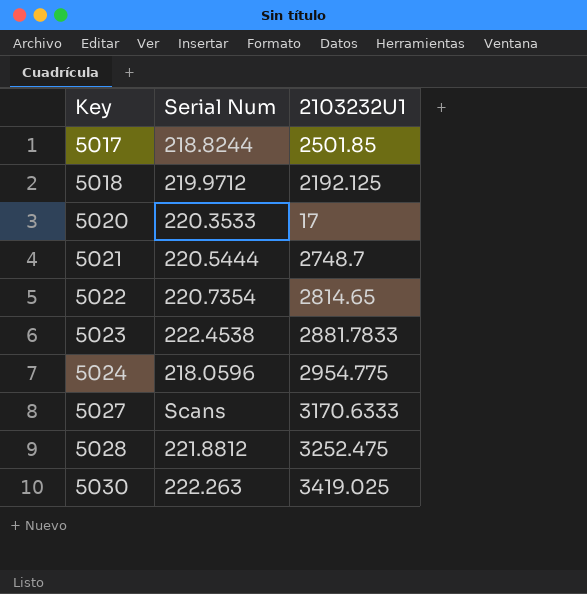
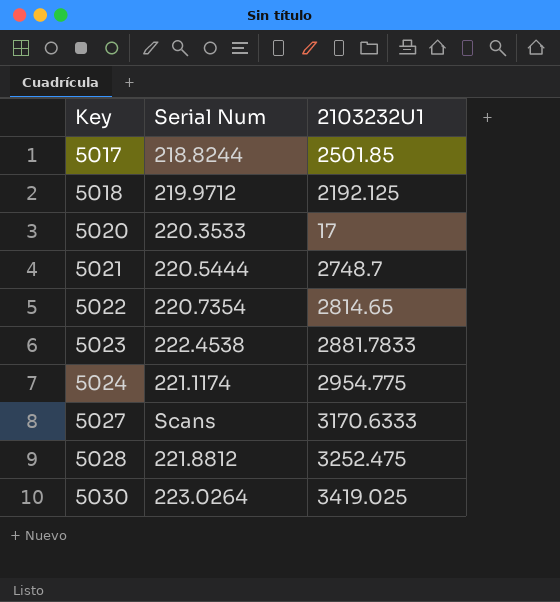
5024 | Serial Num: 218.0596 -> 221.1174
5030 | Serial Num: 222.263 -> 223.0264

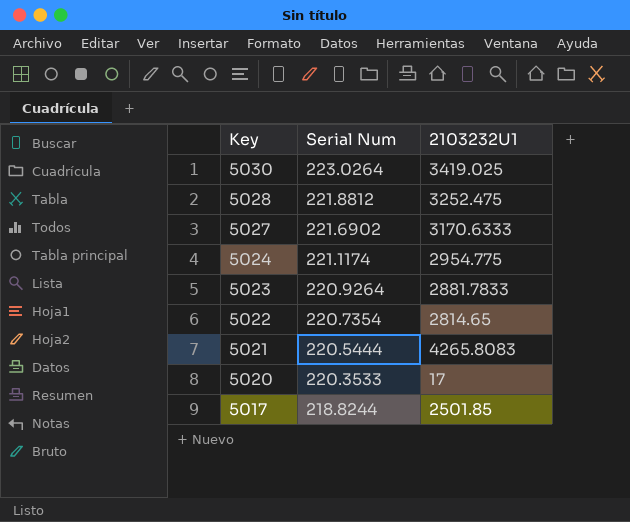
row order: Key ascending -> Key descending
row 5018: 219.9712 | 2192.125 -> none
5027 | Serial Num: Scans -> 221.6902
5023 | Serial Num: 222.4538 -> 220.9264
5021 | 2103232U1: 2748.7 -> 4265.8083

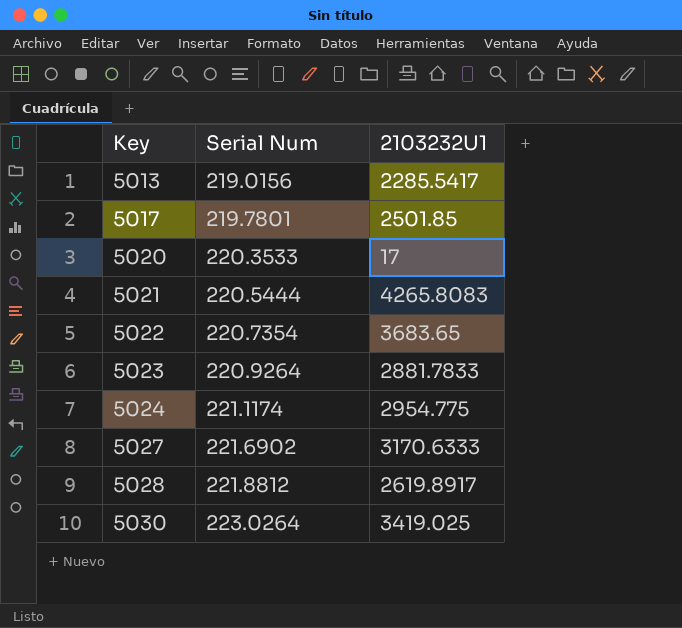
row order: Key descending -> Key ascending
row 5013: none -> 219.0156 | 2285.5417
5017 | Serial Num: 218.8244 -> 219.7801
5022 | 2103232U1: 2814.65 -> 3683.65
5028 | 2103232U1: 3252.475 -> 2619.8917

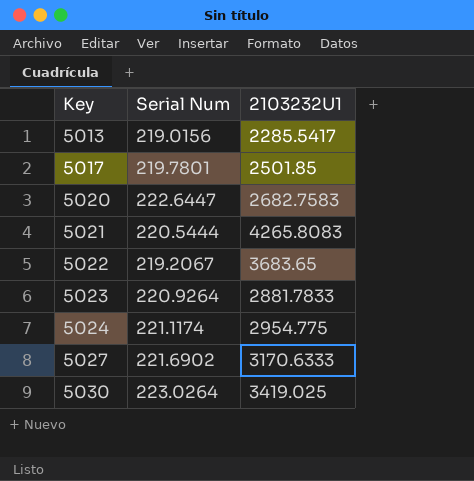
row 5028: 221.8812 | 2619.8917 -> none
5020 | Serial Num: 220.3533 -> 222.6447
5020 | 2103232U1: 17 -> 2682.7583
5022 | Serial Num: 220.7354 -> 219.2067

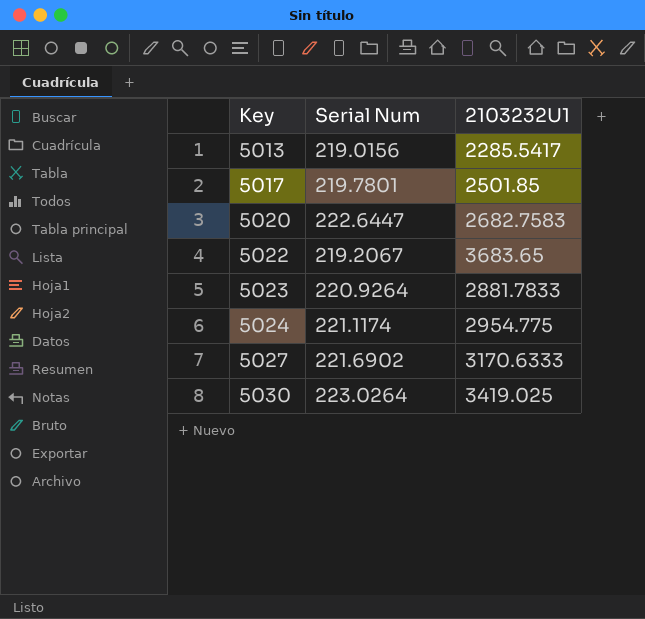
row 5021: 220.5444 | 4265.8083 -> none

